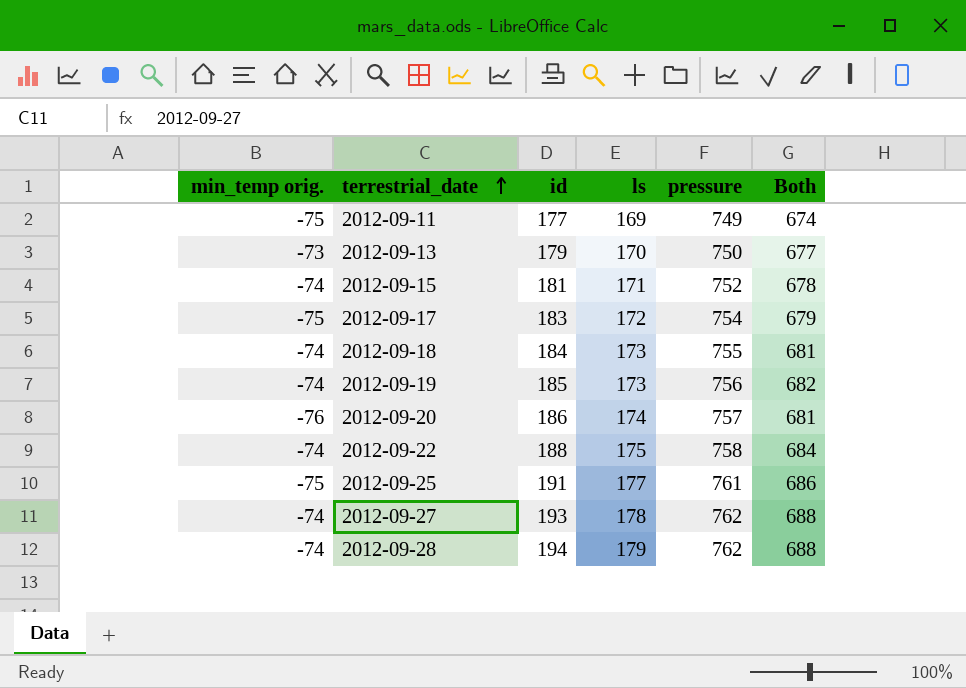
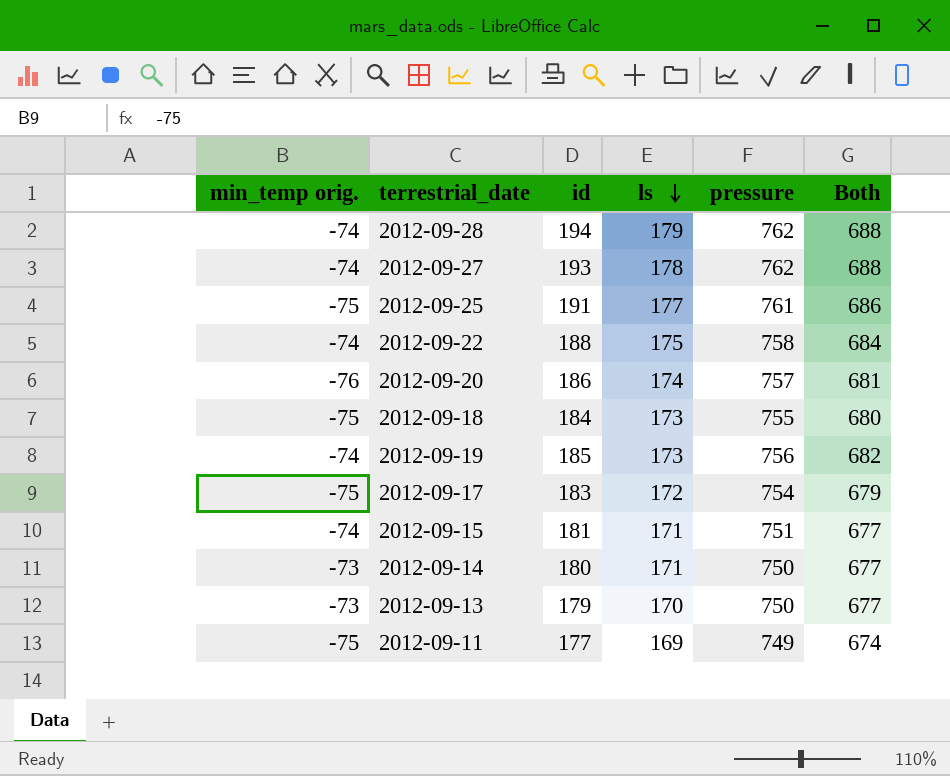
row order: terrestrial_date ascending -> ls descending
2012-09-18 | min_temp orig.: -74 -> -75
2012-09-18 | Both: 681 -> 680
2012-09-15 | pressure: 752 -> 751
2012-09-15 | Both: 678 -> 677
row 2012-09-14: none -> -73 | 180 | 171 | 750 | 677

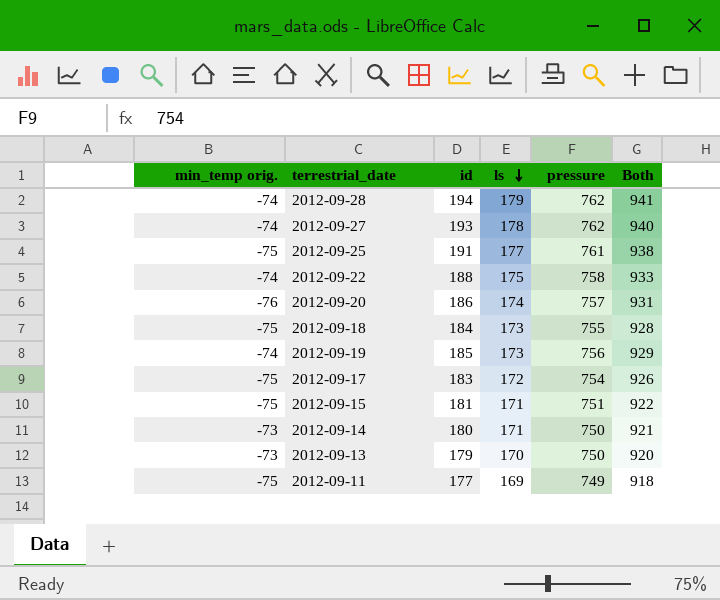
column Both | formula: [min_temp orig.] + [pressure] -> [ls] + [pressure]
2012-09-15 | min_temp orig.: -74 -> -75

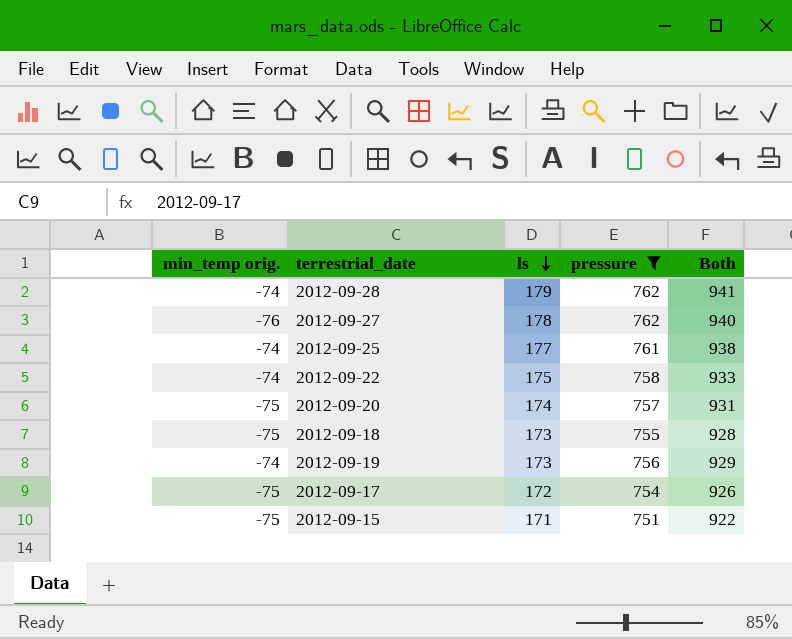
filter: none -> pressure >= 751
column id | position: 3 -> none
2012-09-27 | min_temp orig.: -74 -> -76
2012-09-25 | min_temp orig.: -75 -> -74
2012-09-20 | min_temp orig.: -76 -> -75

